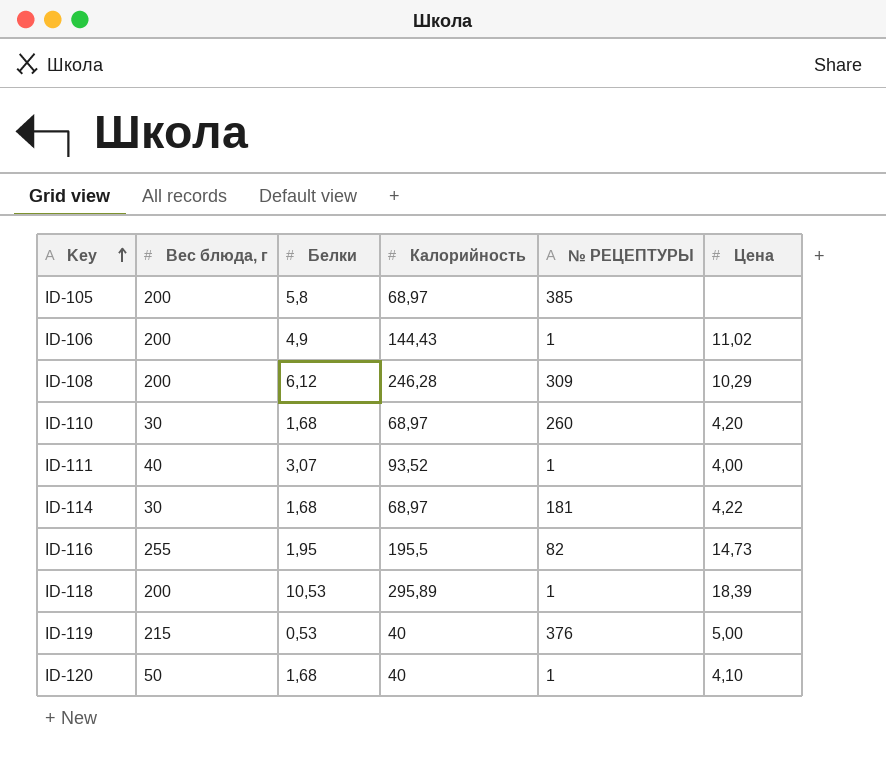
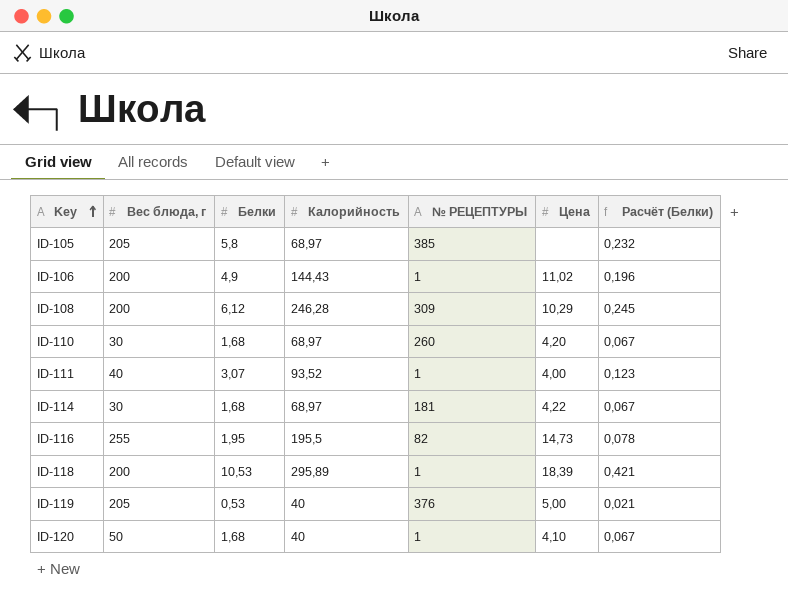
column Расчёт (Белки) | formula: none -> [Белки] * 0,04
ID-105 | Вес блюда, г: 200 -> 205
ID-119 | Вес блюда, г: 215 -> 205

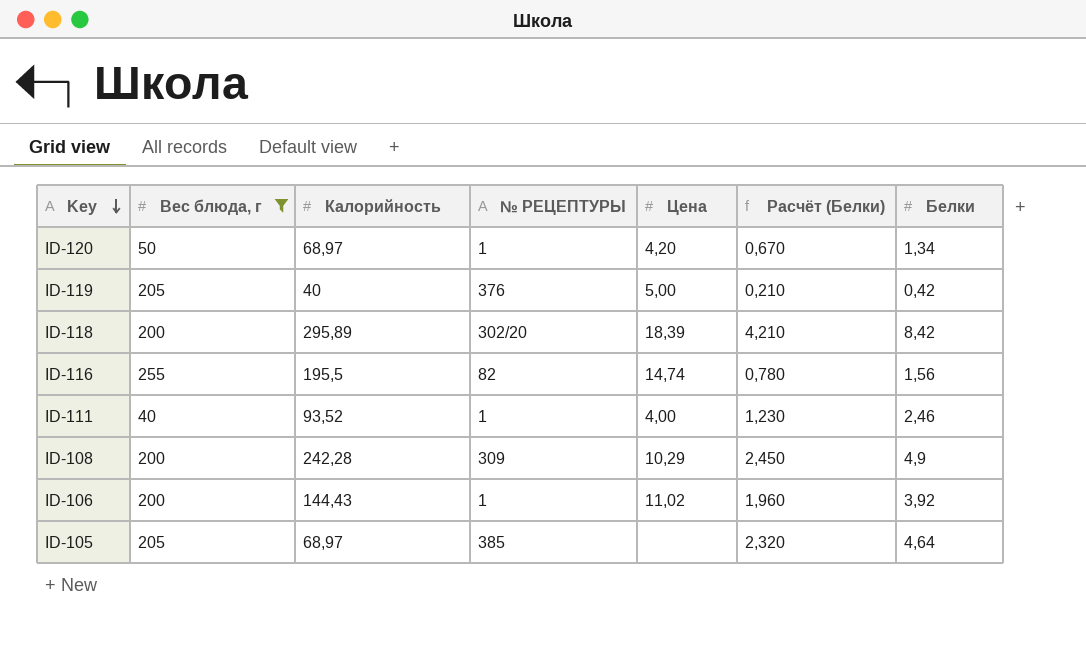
filter: none -> Вес блюда, г != 30
row order: Key ascending -> Key descending
column Расчёт (Белки) | formula: [Белки] * 0,04 -> [Белки] * 0,5
column Белки | position: 3 -> 7
ID-120 | Калорийность: 40 -> 68,97
ID-120 | Цена: 4,10 -> 4,20
ID-120 | Белки: 1,68 -> 1,34
ID-119 | Белки: 0,53 -> 0,42
ID-118 | № РЕЦЕПТУРЫ: 1 -> 302/20
ID-118 | Белки: 10,53 -> 8,42
ID-116 | Цена: 14,73 -> 14,74
ID-116 | Белки: 1,95 -> 1,56
ID-111 | Белки: 3,07 -> 2,46
ID-108 | Калорийность: 246,28 -> 242,28
ID-108 | Белки: 6,12 -> 4,9
ID-106 | Белки: 4,9 -> 3,92
ID-105 | Белки: 5,8 -> 4,64

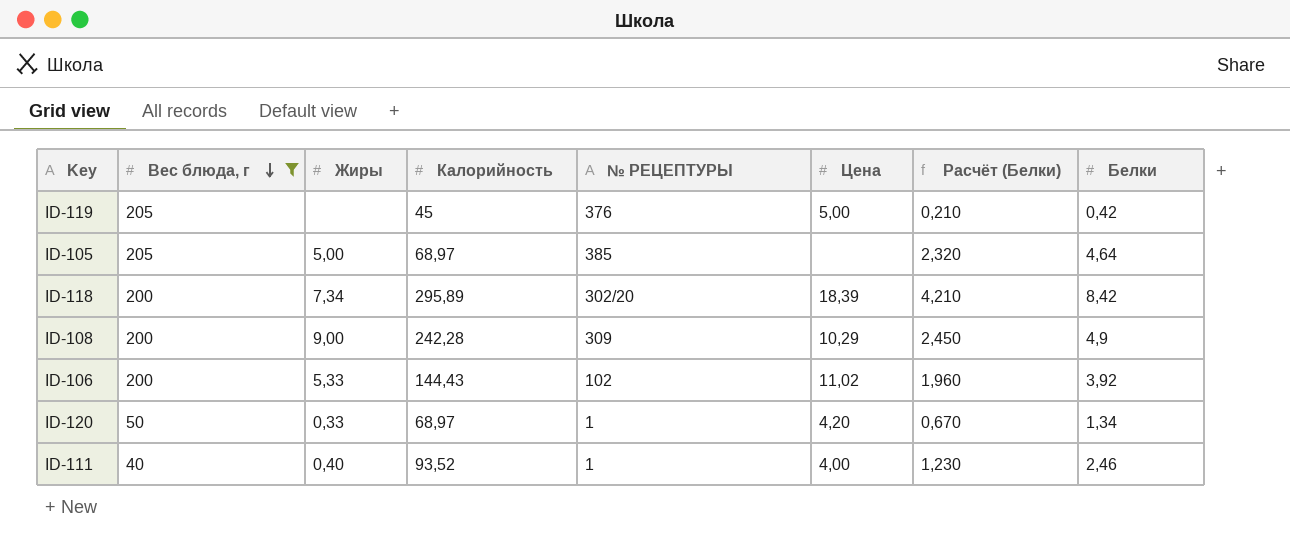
row order: Key descending -> Вес блюда, г descending
column Жиры | position: none -> 3
row ID-116: 255 | 195,5 | 82 | 14,74 | 0,780 | 1,56 -> none
ID-119 | Калорийность: 40 -> 45
ID-106 | № РЕЦЕПТУРЫ: 1 -> 102

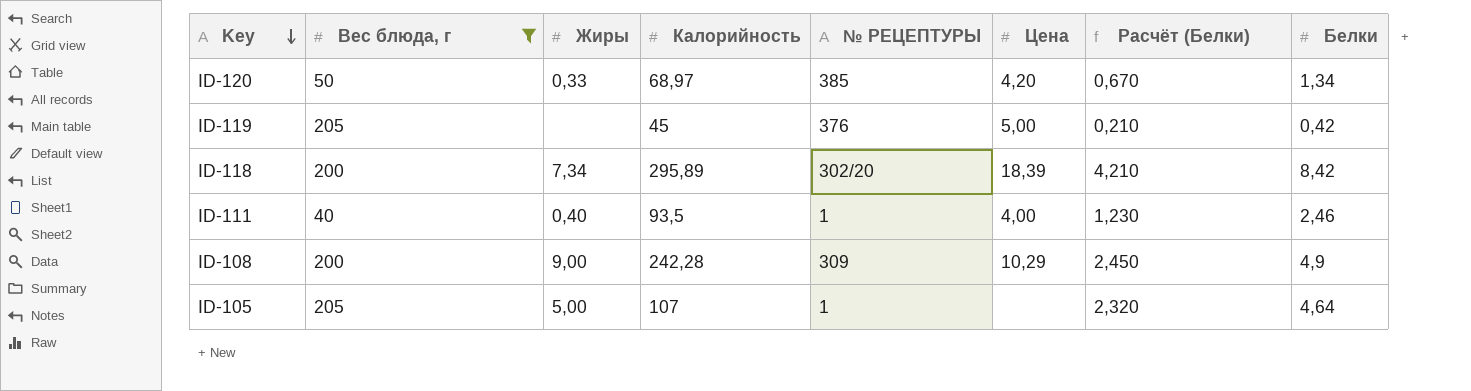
row order: Вес блюда, г descending -> Key descending
row ID-106: 200 | 5,33 | 144,43 | 102 | 11,02 | 1,960 | 3,92 -> none
ID-120 | № РЕЦЕПТУРЫ: 1 -> 385
ID-111 | Калорийность: 93,52 -> 93,5
ID-105 | Калорийность: 68,97 -> 107
ID-105 | № РЕЦЕПТУРЫ: 385 -> 1

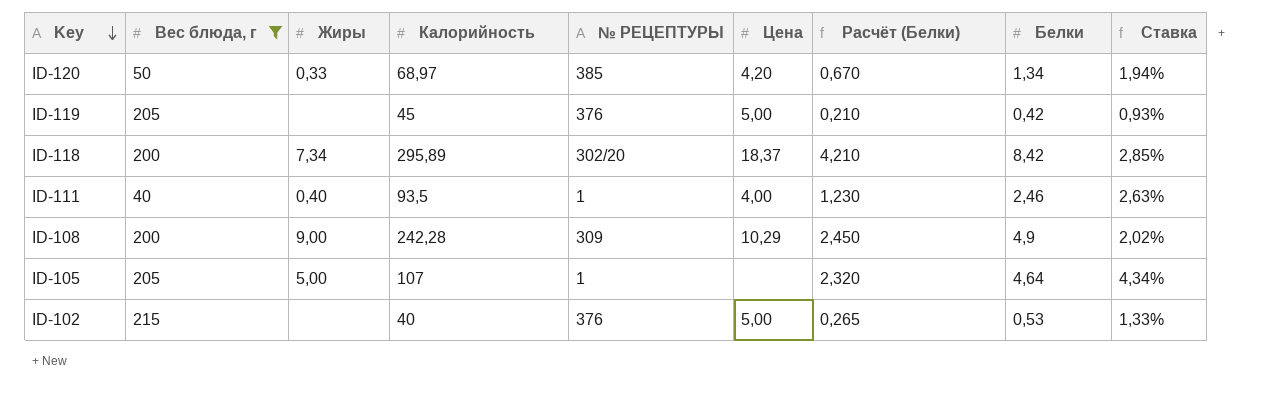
column Ставка | formula: none -> [Белки] / [Калорийность]
ID-118 | Цена: 18,39 -> 18,37
row ID-102: none -> 215 | none | 40 | 376 | 5,00 | 0,265 | 0,53 | 1,33%

